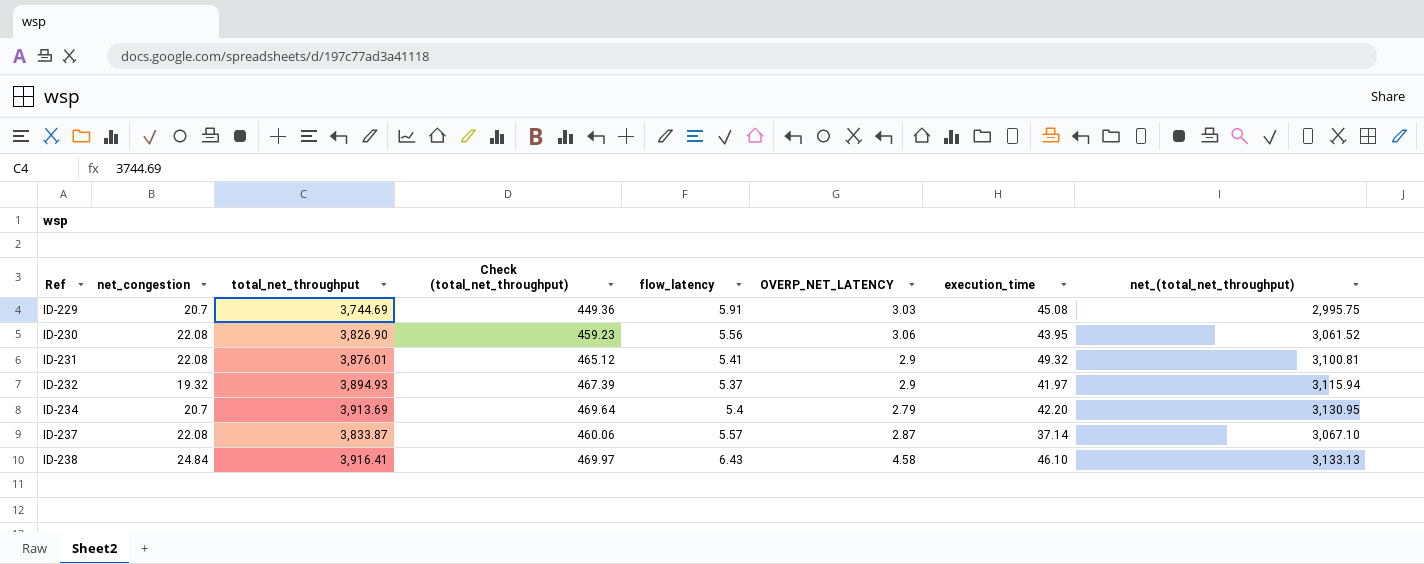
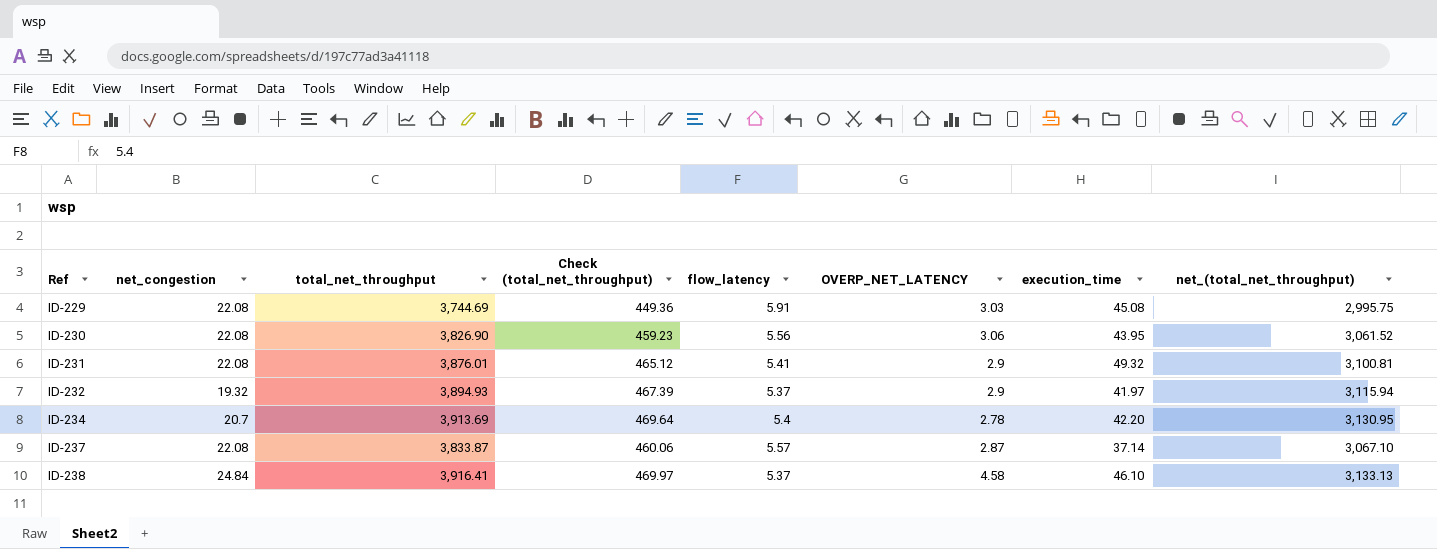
ID-229 | net_congestion: 20.7 -> 22.08
ID-234 | OVERP_NET_LATENCY: 2.79 -> 2.78
ID-238 | flow_latency: 6.43 -> 5.37

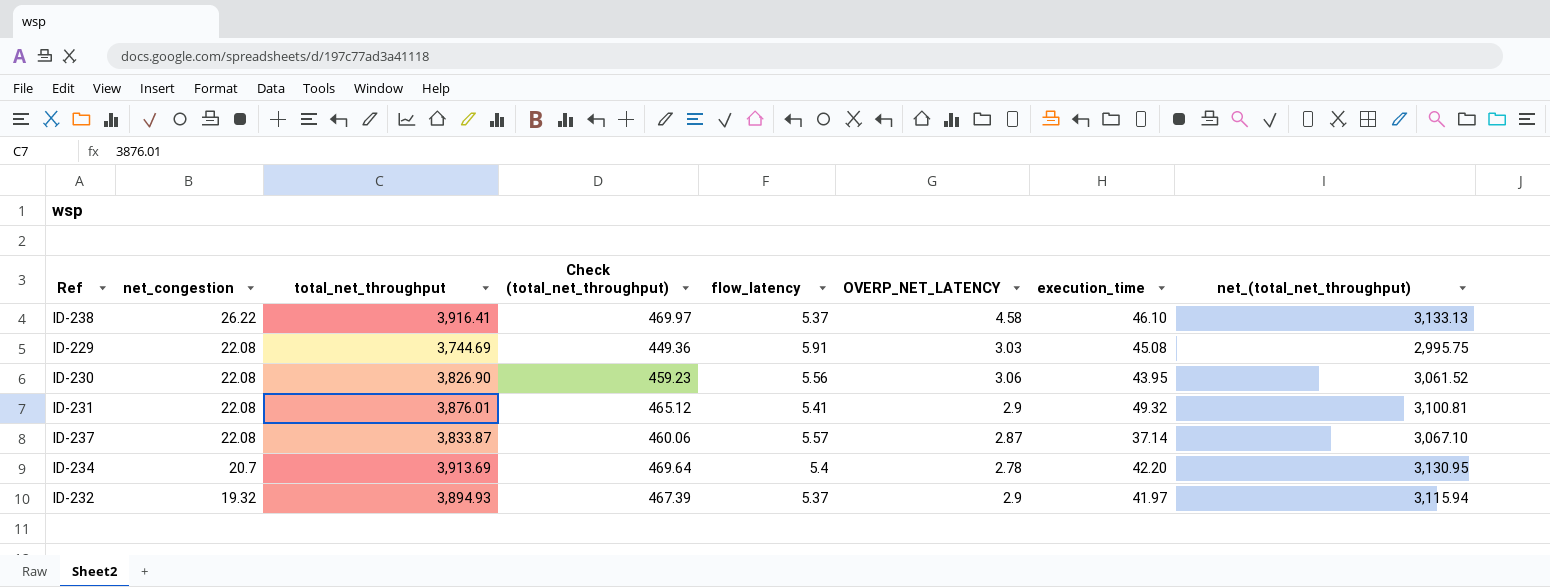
row order: Ref ascending -> net_congestion descending
ID-238 | net_congestion: 24.84 -> 26.22

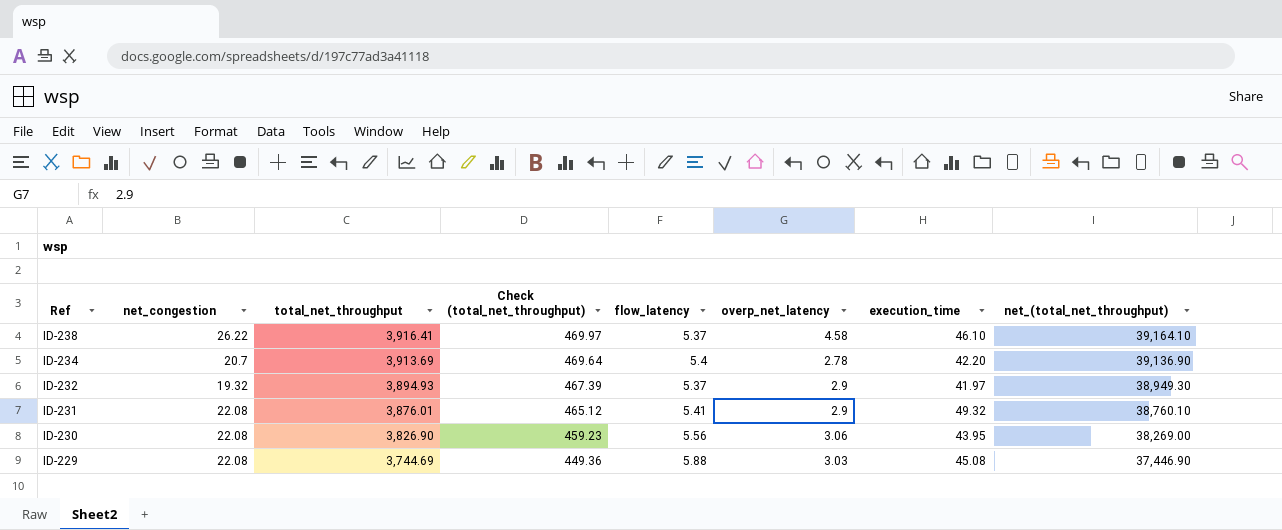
row order: net_congestion descending -> Ref descending
column name: OVERP_NET_LATENCY -> overp_net_latency
column net_(total_net_throughput) | formula: [total_net_throughput] * 0.8 -> [total_net_throughput] * 10
row ID-237: 22.08 | 3,833.87 | 460.06 | 5.57 | 2.87 | 37.14 | 3,067.10 -> none
ID-229 | flow_latency: 5.91 -> 5.88

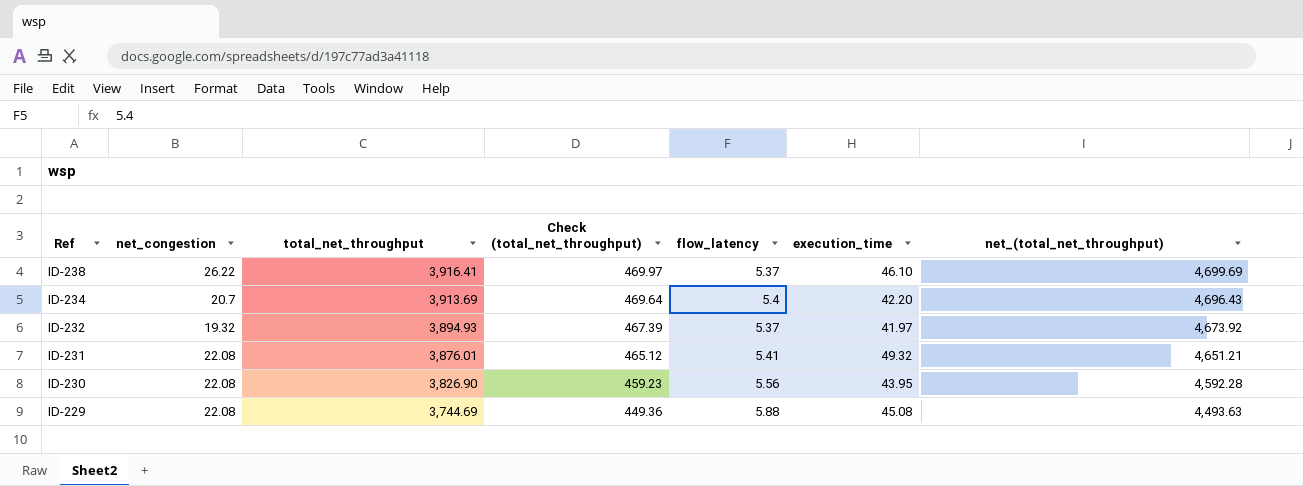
column overp_net_latency | position: 6 -> none
column net_(total_net_throughput) | formula: [total_net_throughput] * 10 -> [total_net_throughput] * 1.2

